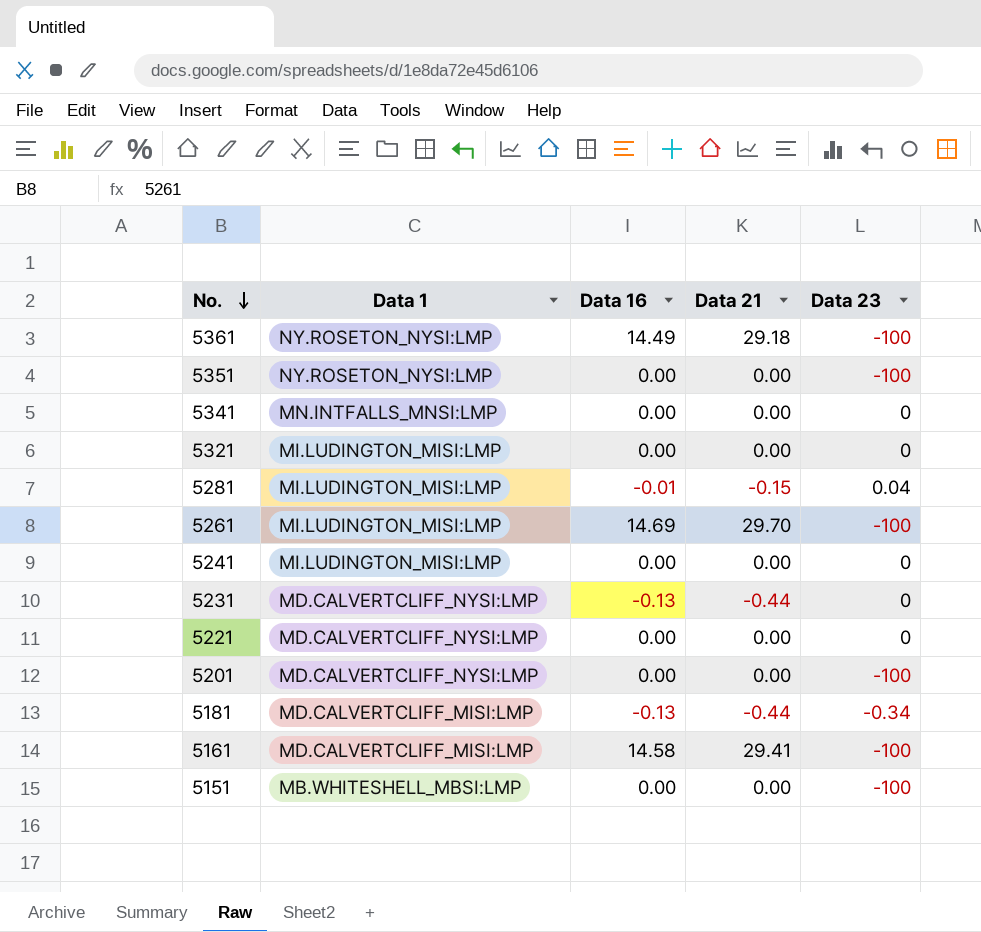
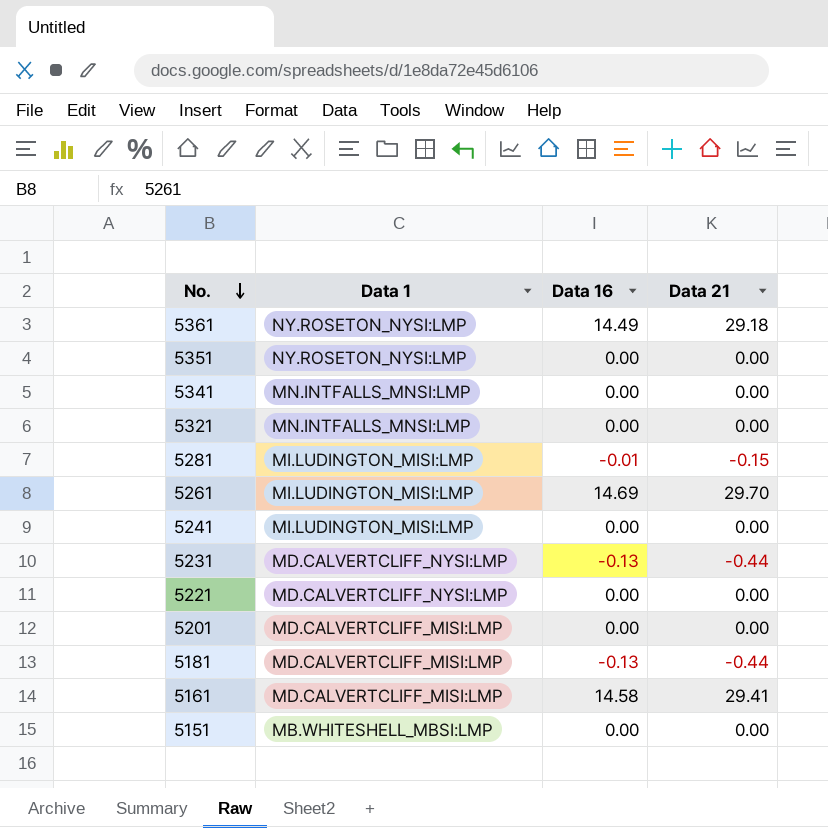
column Data 23 | position: 5 -> none
5321 | Data 1: MI.LUDINGTON_MISI:LMP -> MN.INTFALLS_MNSI:LMP
5201 | Data 1: MD.CALVERTCLIFF_NYSI:LMP -> MD.CALVERTCLIFF_MISI:LMP

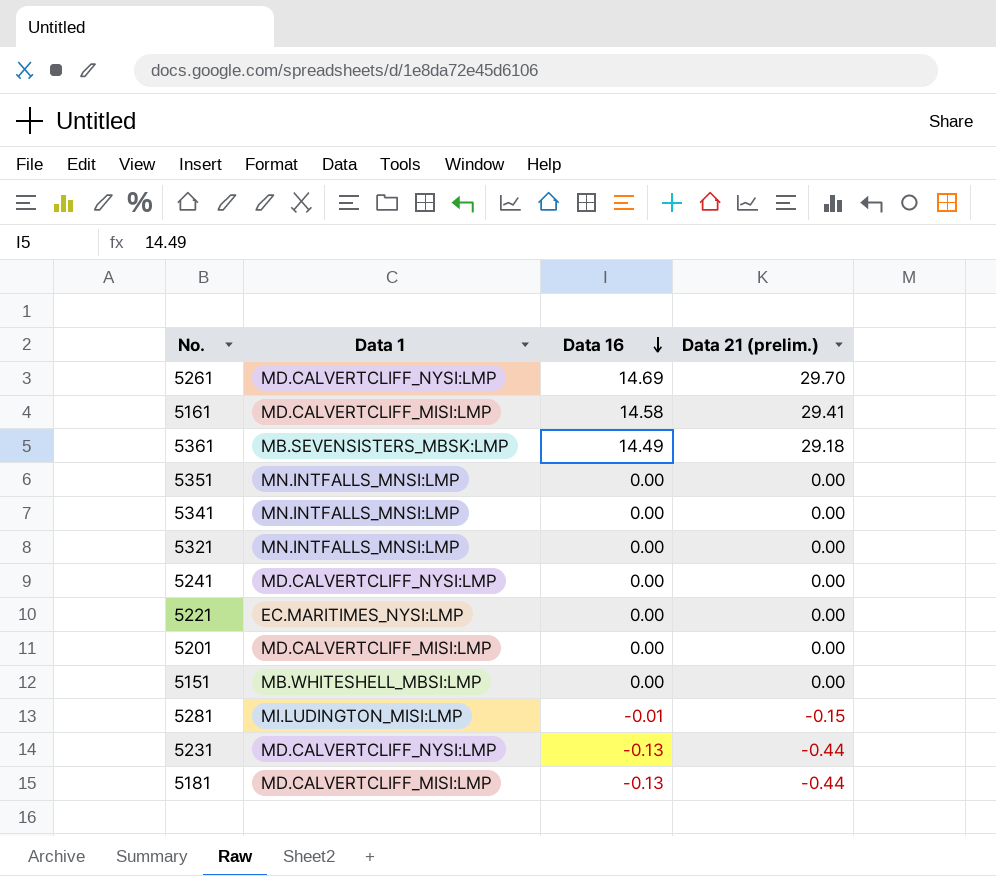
row order: No. descending -> Data 16 descending
column name: Data 21 -> Data 21 (prelim.)
5261 | Data 1: MI.LUDINGTON_MISI:LMP -> MD.CALVERTCLIFF_NYSI:LMP
5361 | Data 1: NY.ROSETON_NYSI:LMP -> MB.SEVENSISTERS_MBSK:LMP
5351 | Data 1: NY.ROSETON_NYSI:LMP -> MN.INTFALLS_MNSI:LMP
5241 | Data 1: MI.LUDINGTON_MISI:LMP -> MD.CALVERTCLIFF_NYSI:LMP
5221 | Data 1: MD.CALVERTCLIFF_NYSI:LMP -> EC.MARITIMES_NYSI:LMP

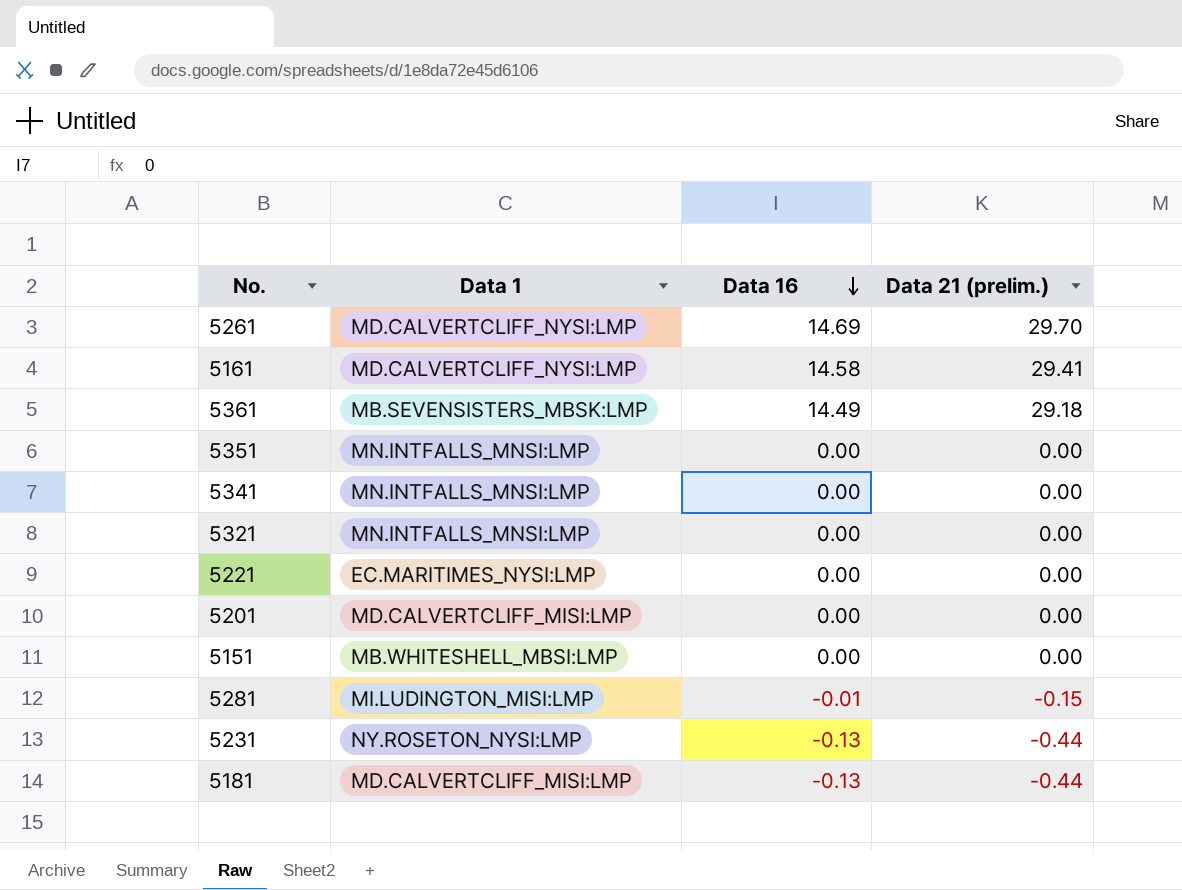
row 5241: MD.CALVERTCLIFF_NYSI:LMP | 0.00 | 0.00 -> none
5161 | Data 1: MD.CALVERTCLIFF_MISI:LMP -> MD.CALVERTCLIFF_NYSI:LMP
5231 | Data 1: MD.CALVERTCLIFF_NYSI:LMP -> NY.ROSETON_NYSI:LMP

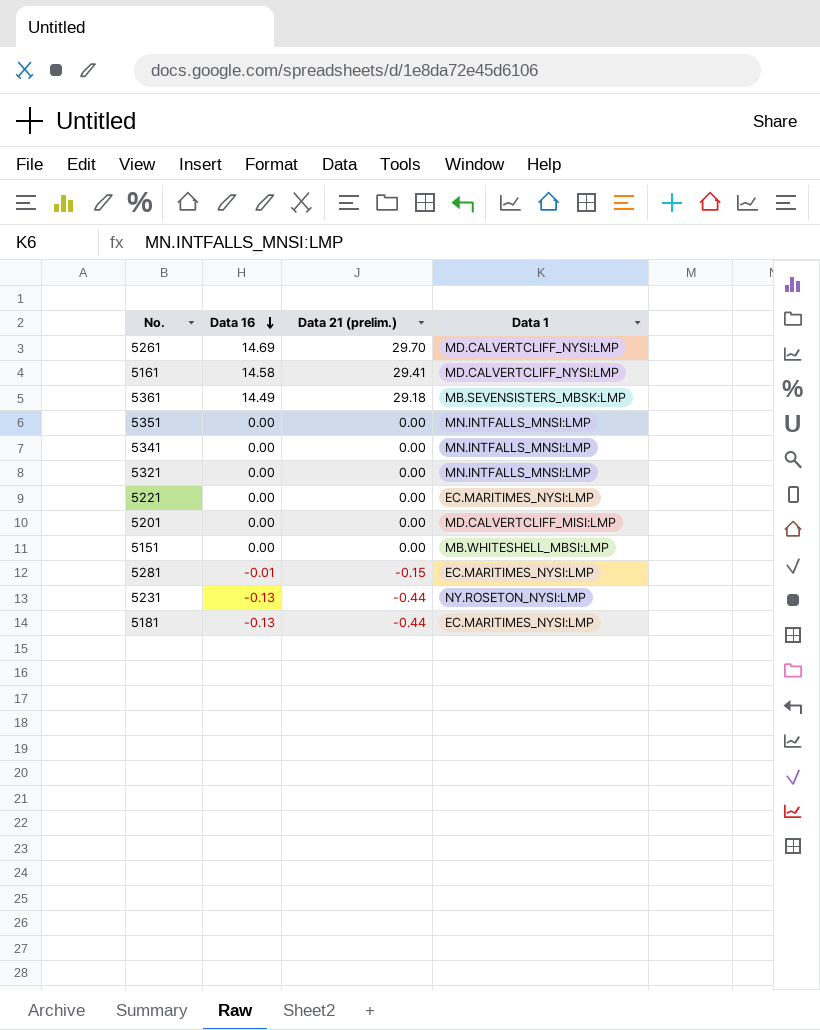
column Data 1 | position: 2 -> 4
5281 | Data 1: MI.LUDINGTON_MISI:LMP -> EC.MARITIMES_NYSI:LMP
5181 | Data 1: MD.CALVERTCLIFF_MISI:LMP -> EC.MARITIMES_NYSI:LMP

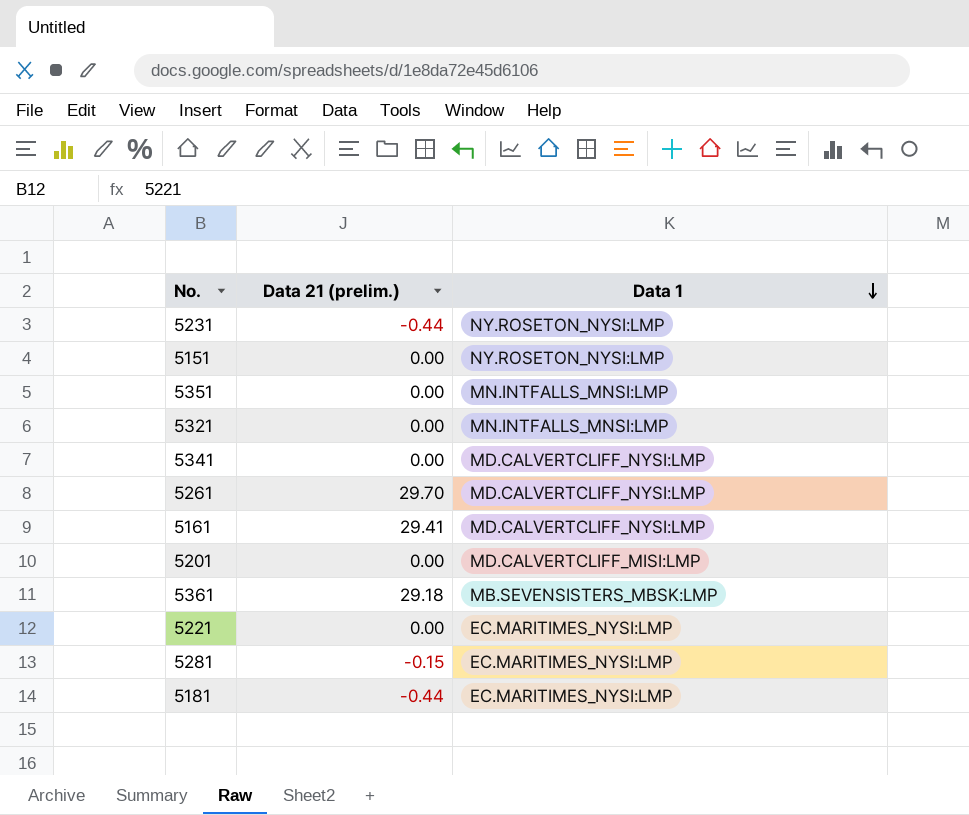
row order: Data 16 descending -> Data 1 descending
column Data 16 | position: 2 -> none
5151 | Data 1: MB.WHITESHELL_MBSI:LMP -> NY.ROSETON_NYSI:LMP
5341 | Data 1: MN.INTFALLS_MNSI:LMP -> MD.CALVERTCLIFF_NYSI:LMP

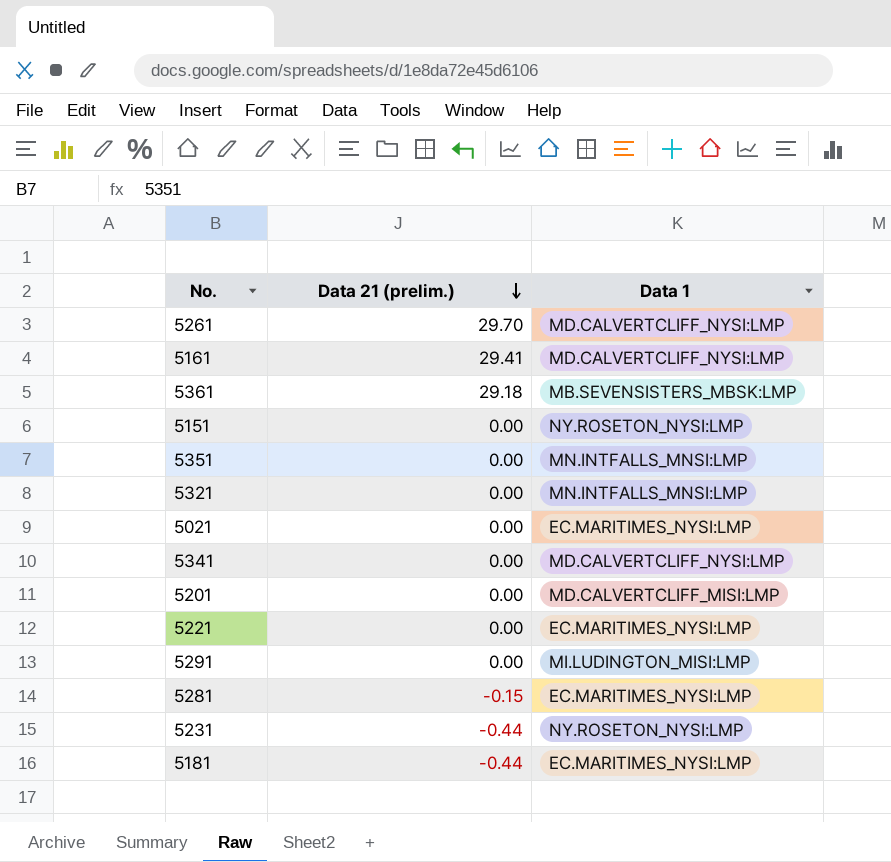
row order: Data 1 descending -> Data 21 (prelim.) descending
row 5021: none -> 0.00 | EC.MARITIMES_NYSI:LMP
row 5291: none -> 0.00 | MI.LUDINGTON_MISI:LMP

